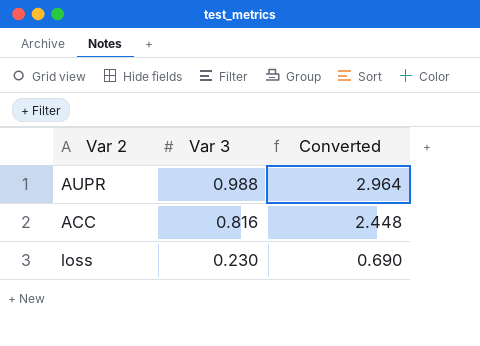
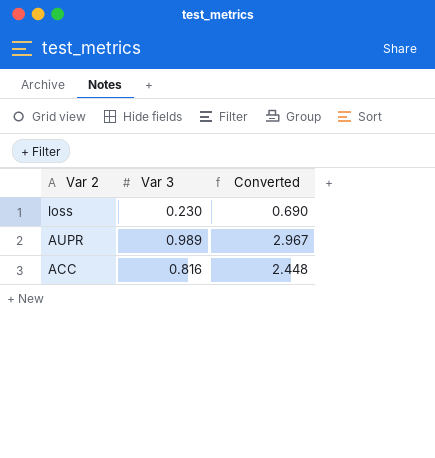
row order: Var 3 descending -> Var 2 descending
AUPR | Var 3: 0.988 -> 0.989
AUPR | Converted: 2.964 -> 2.967

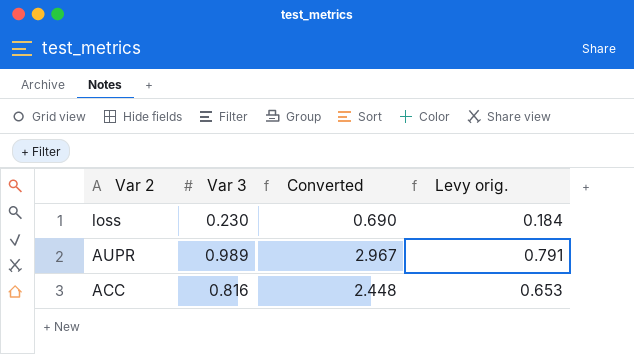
column Levy orig. | formula: none -> [Var 3] * 0.8

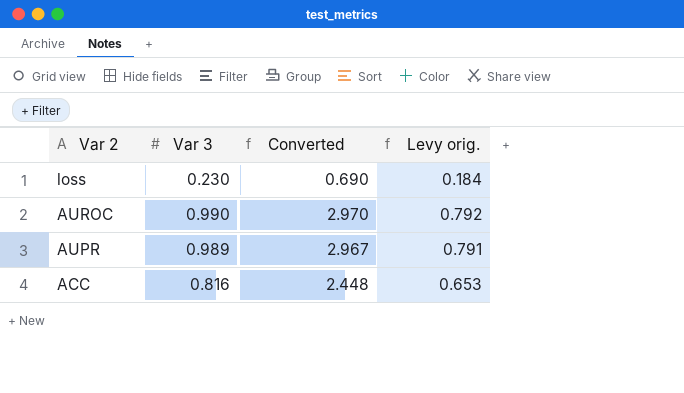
row AUROC: none -> 0.990 | 2.970 | 0.792

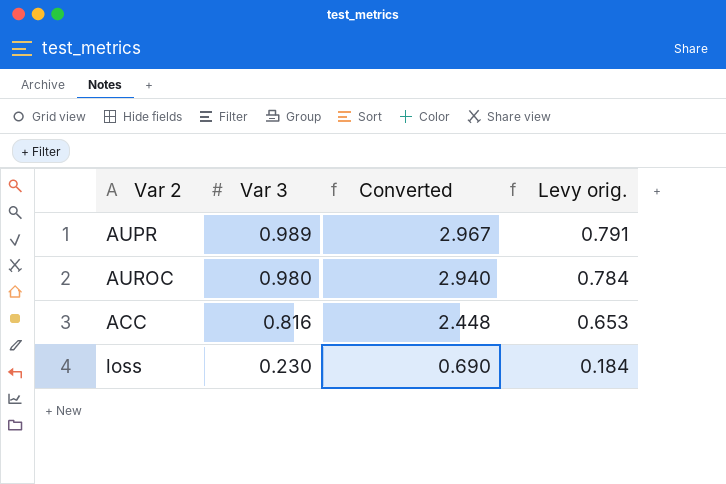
row order: Var 2 descending -> Var 3 descending
AUROC | Var 3: 0.990 -> 0.980
AUROC | Converted: 2.970 -> 2.940
AUROC | Levy orig.: 0.792 -> 0.784

